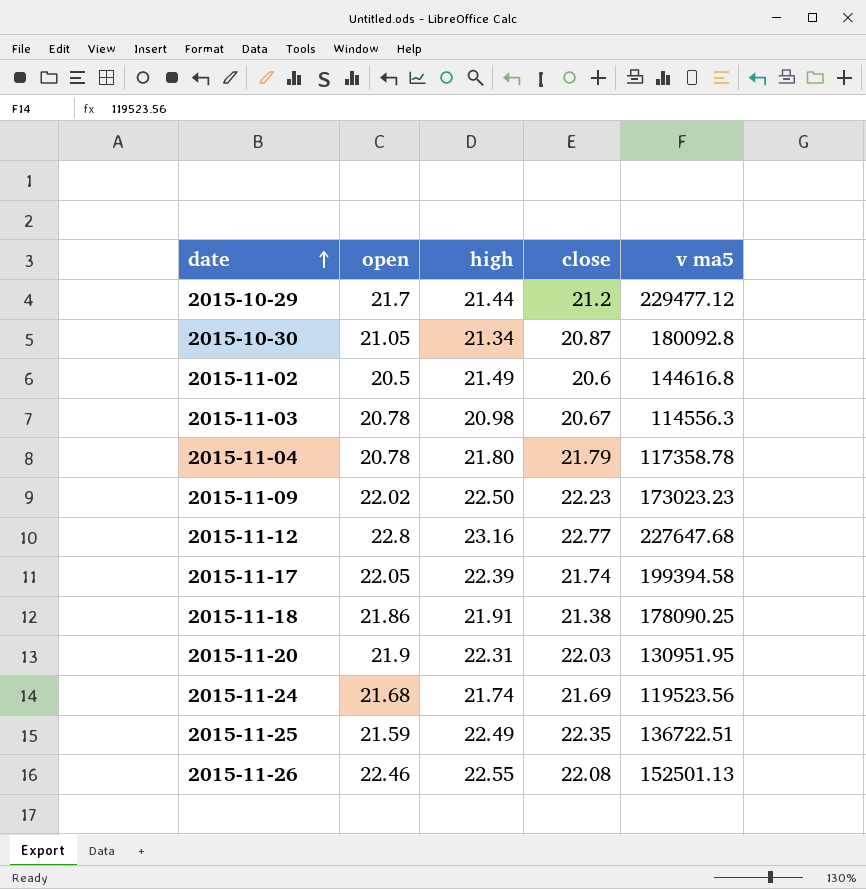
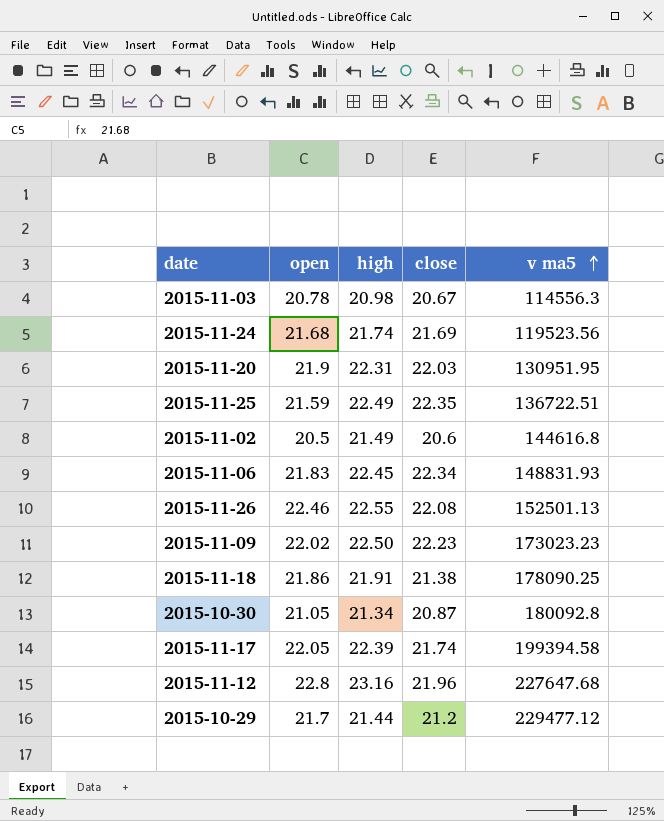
row order: date ascending -> v ma5 ascending
row 2015-11-04: 20.78 | 21.80 | 21.79 | 117358.78 -> none
row 2015-11-06: none -> 21.83 | 22.45 | 22.34 | 148831.93
2015-11-12 | close: 22.77 -> 21.96

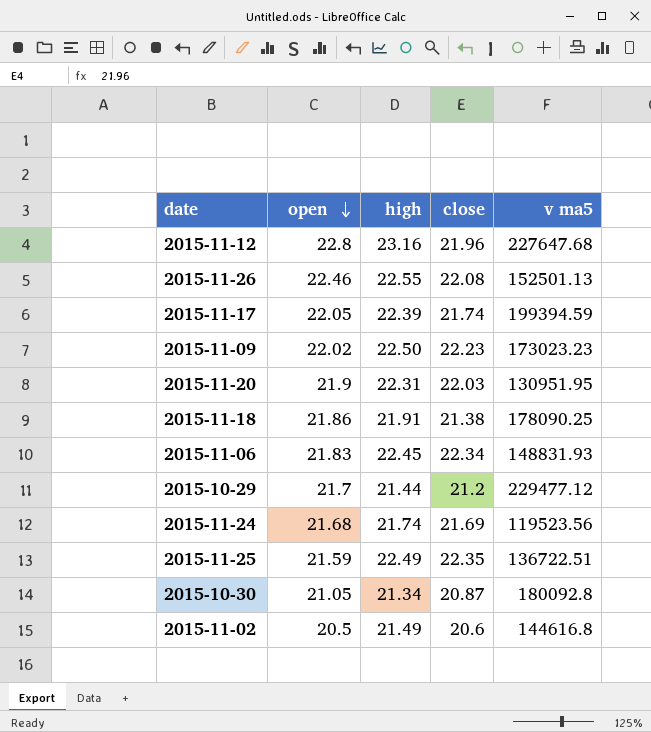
row order: v ma5 ascending -> open descending
row 2015-11-03: 20.78 | 20.98 | 20.67 | 114556.3 -> none
2015-11-17 | v ma5: 199394.58 -> 199394.59

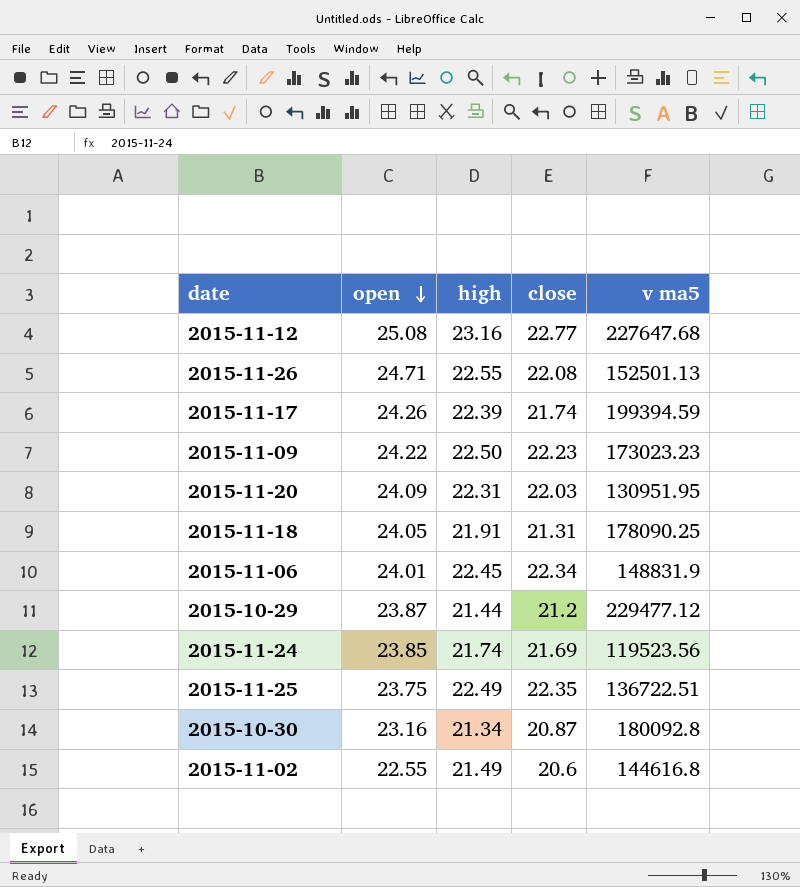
2015-11-12 | open: 22.8 -> 25.08
2015-11-12 | close: 21.96 -> 22.77
2015-11-26 | open: 22.46 -> 24.71
2015-11-17 | open: 22.05 -> 24.26
2015-11-09 | open: 22.02 -> 24.22
2015-11-20 | open: 21.9 -> 24.09
2015-11-18 | open: 21.86 -> 24.05
2015-11-18 | close: 21.38 -> 21.31
2015-11-06 | open: 21.83 -> 24.01
2015-11-06 | v ma5: 148831.93 -> 148831.9
2015-10-29 | open: 21.7 -> 23.87
2015-11-24 | open: 21.68 -> 23.85
2015-11-25 | open: 21.59 -> 23.75
2015-10-30 | open: 21.05 -> 23.16
2015-11-02 | open: 20.5 -> 22.55

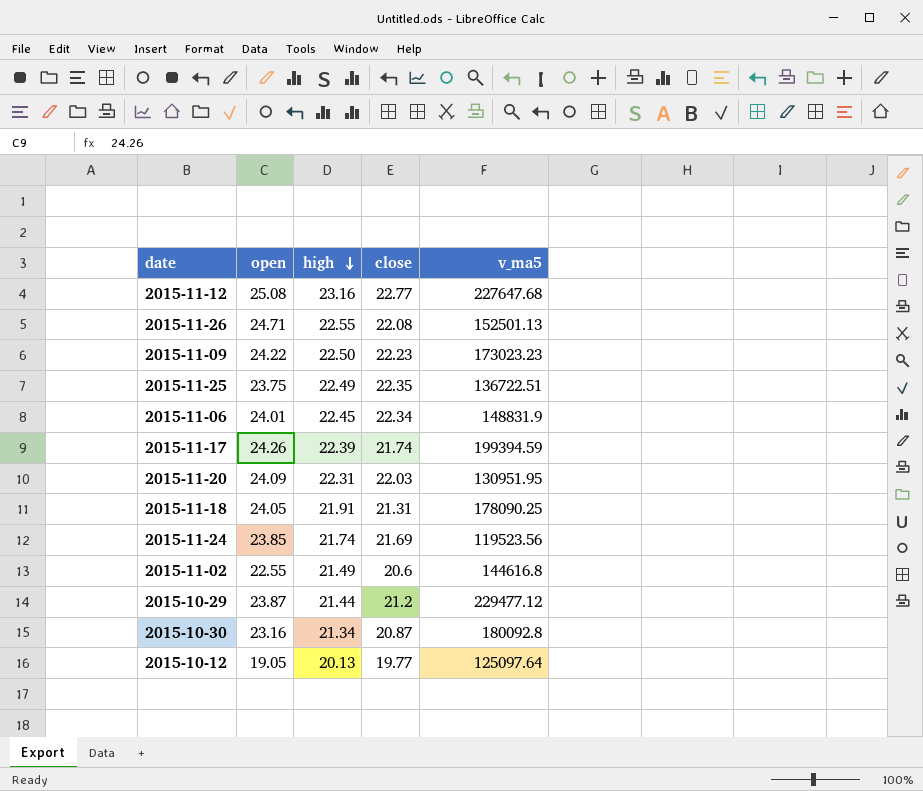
row order: open descending -> high descending
column name: v ma5 -> v_ma5
row 2015-10-12: none -> 19.05 | 20.13 | 19.77 | 125097.64

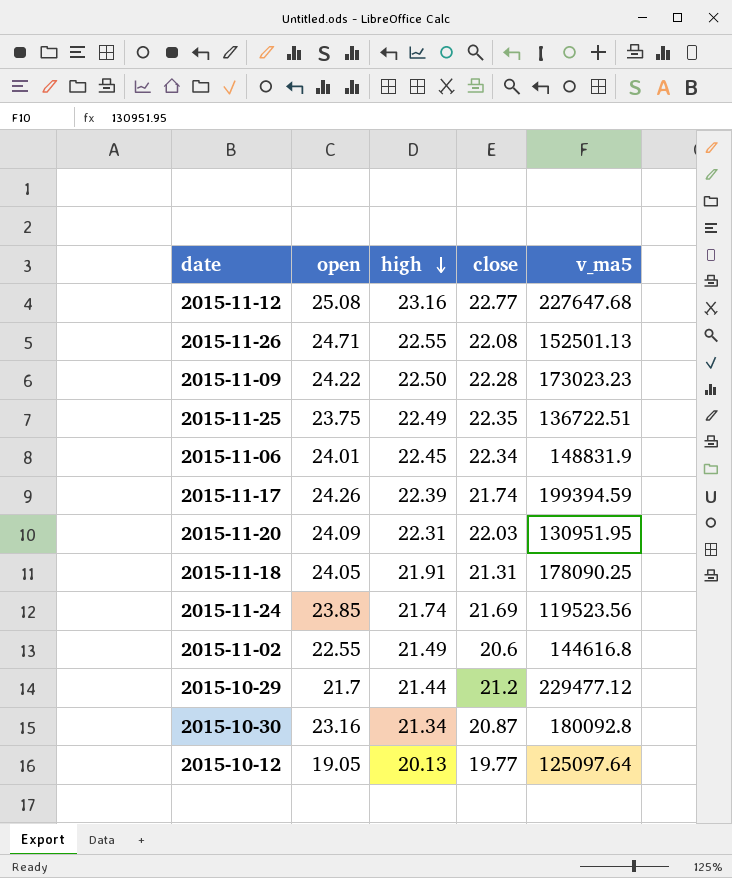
2015-11-09 | close: 22.23 -> 22.28
2015-10-29 | open: 23.87 -> 21.7

